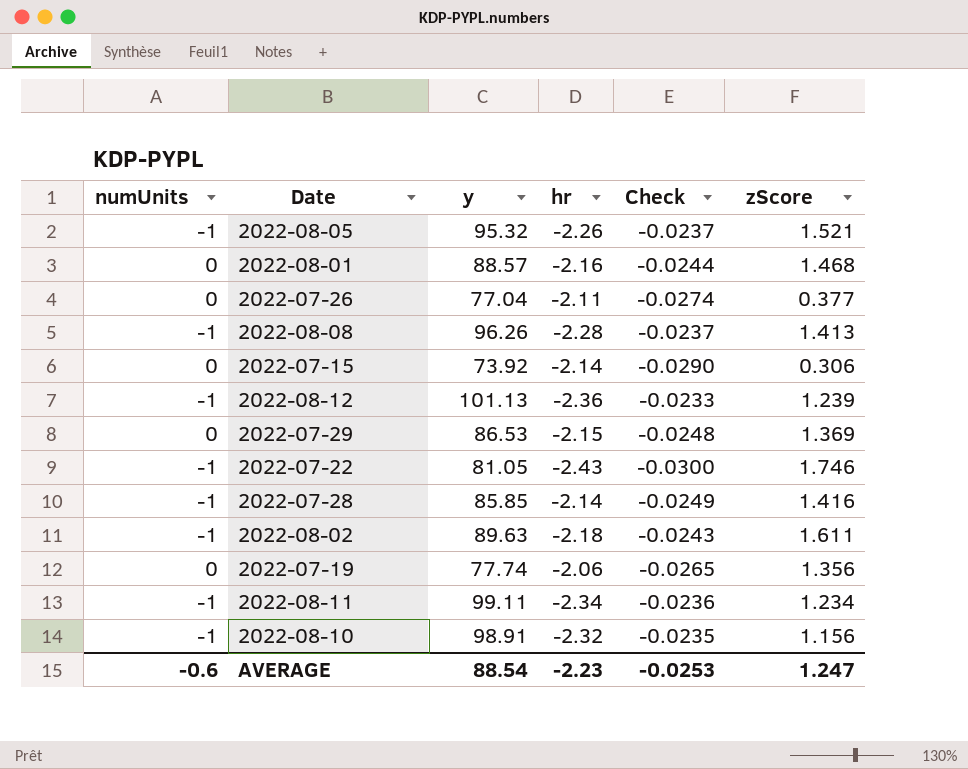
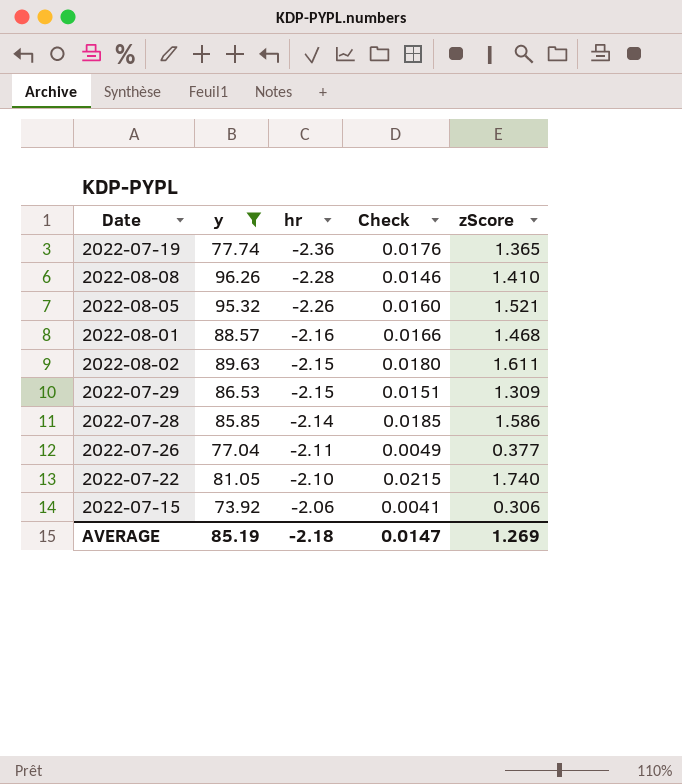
filter: none -> y <= 96.26
row order: none -> hr ascending
column numUnits | position: 1 -> none
column Check | formula: [hr] / [y] -> [zScore] / [y]
2022-07-19 | hr: -2.06 -> -2.36
2022-07-19 | zScore: 1.356 -> 1.365
2022-08-08 | zScore: 1.413 -> 1.410
2022-08-02 | hr: -2.18 -> -2.15
2022-07-29 | zScore: 1.369 -> 1.309
2022-07-28 | zScore: 1.416 -> 1.586
2022-07-22 | hr: -2.43 -> -2.10
2022-07-22 | zScore: 1.746 -> 1.740
2022-07-15 | hr: -2.14 -> -2.06
AVERAGE | y: 88.54 -> 85.19
AVERAGE | hr: -2.23 -> -2.18
AVERAGE | Check: -0.0253 -> 0.0147
AVERAGE | zScore: 1.247 -> 1.269

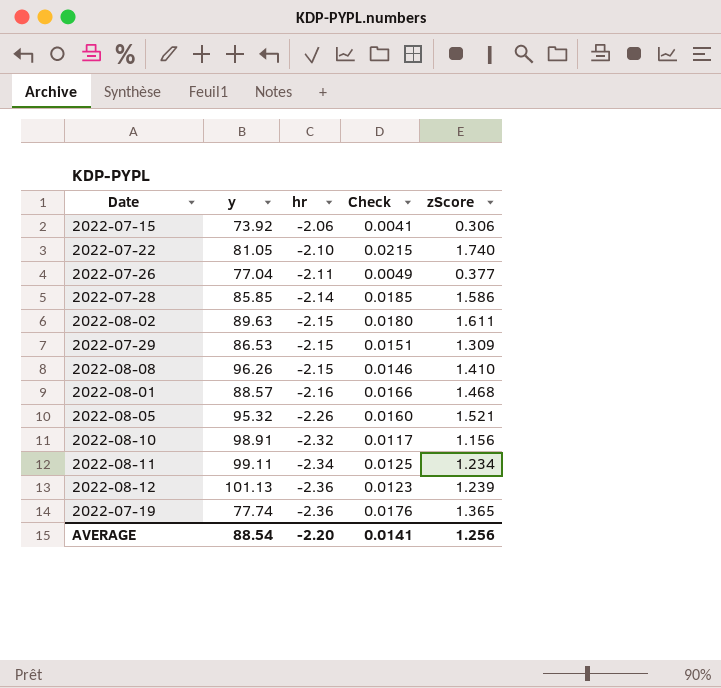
filter: y <= 96.26 -> none
row order: hr ascending -> hr descending
2022-08-08 | hr: -2.28 -> -2.15
AVERAGE | y: 85.19 -> 88.54
AVERAGE | hr: -2.18 -> -2.20
AVERAGE | Check: 0.0147 -> 0.0141
AVERAGE | zScore: 1.269 -> 1.256

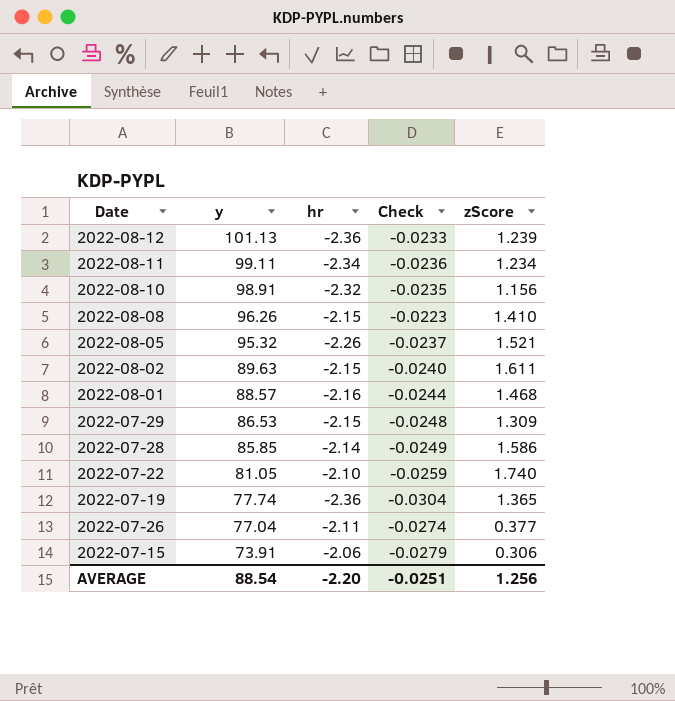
row order: hr descending -> y descending
column Check | formula: [zScore] / [y] -> [hr] / [y]
2022-07-15 | y: 73.92 -> 73.91
AVERAGE | Check: 0.0141 -> -0.0251

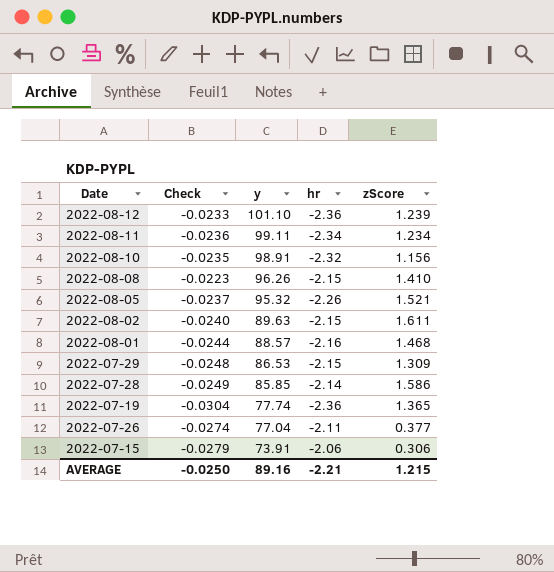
column Check | position: 4 -> 2
row 2022-07-22: 81.05 | -2.10 | -0.0259 | 1.740 -> none
2022-08-12 | y: 101.13 -> 101.10
AVERAGE | Check: -0.0251 -> -0.0250
AVERAGE | y: 88.54 -> 89.16
AVERAGE | hr: -2.20 -> -2.21
AVERAGE | zScore: 1.256 -> 1.215

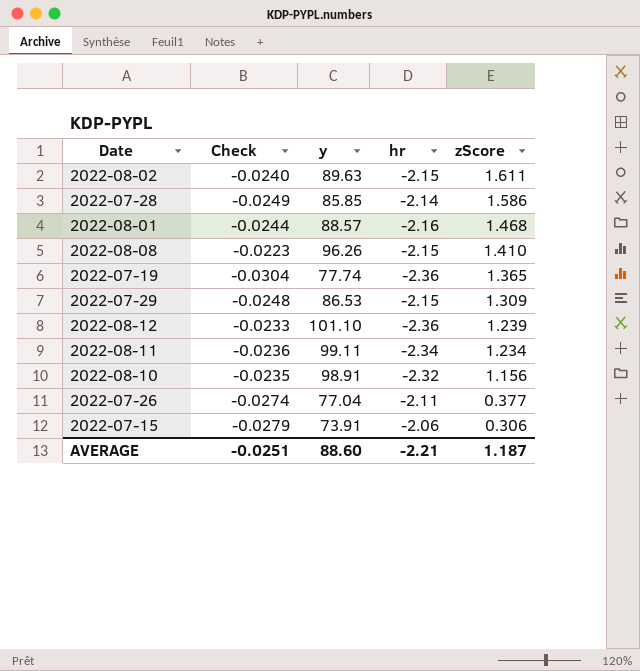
row order: y descending -> zScore descending
row 2022-08-05: -0.0237 | 95.32 | -2.26 | 1.521 -> none
AVERAGE | Check: -0.0250 -> -0.0251
AVERAGE | y: 89.16 -> 88.60
AVERAGE | zScore: 1.215 -> 1.187

